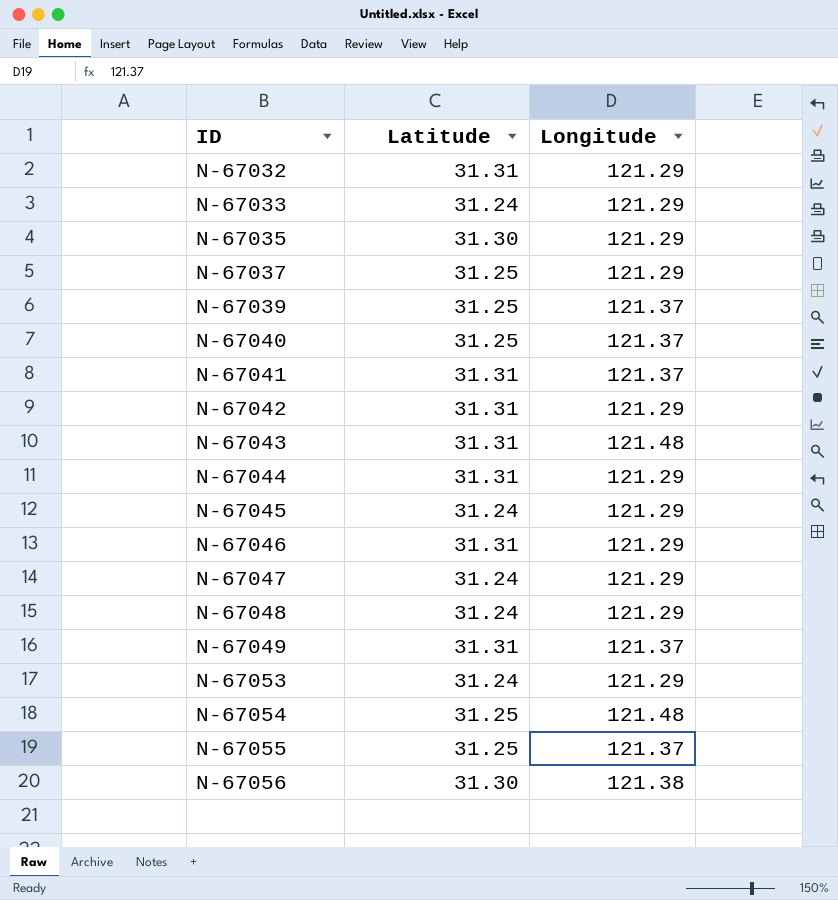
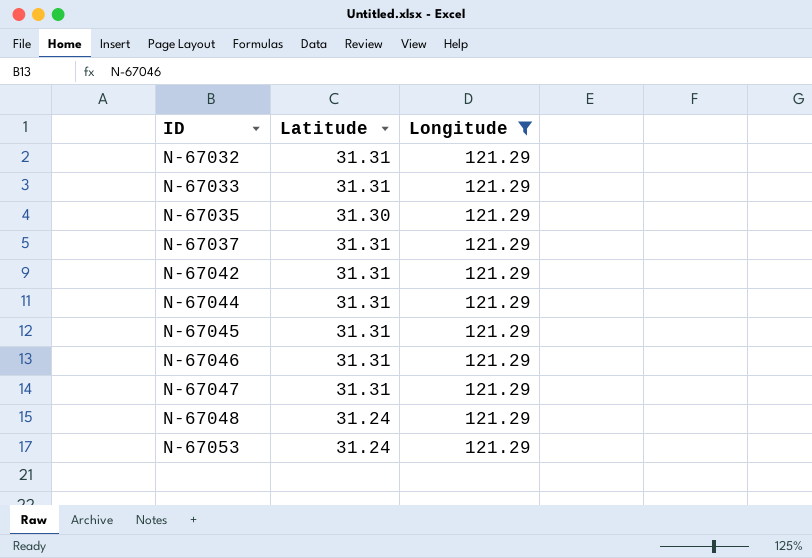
filter: none -> Longitude = 121.29
N-67033 | Latitude: 31.24 -> 31.31
N-67037 | Latitude: 31.25 -> 31.31
N-67045 | Latitude: 31.24 -> 31.31
N-67047 | Latitude: 31.24 -> 31.31

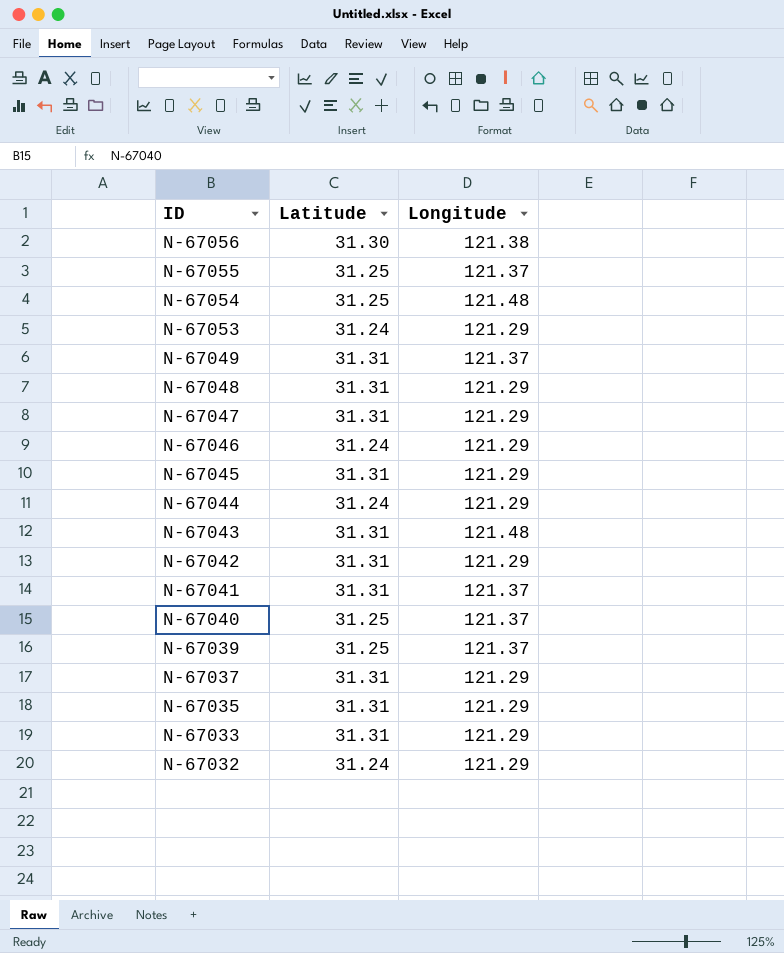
filter: Longitude = 121.29 -> none
row order: ID ascending -> ID descending
N-67048 | Latitude: 31.24 -> 31.31
N-67046 | Latitude: 31.31 -> 31.24
N-67044 | Latitude: 31.31 -> 31.24
N-67035 | Latitude: 31.30 -> 31.31
N-67032 | Latitude: 31.31 -> 31.24

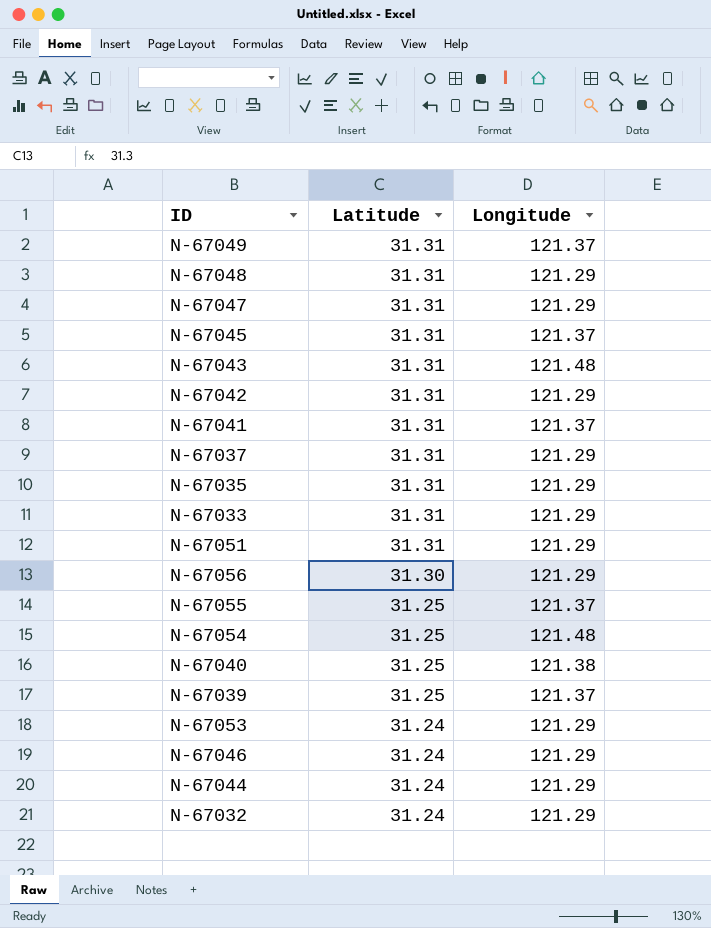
row order: ID descending -> Latitude descending
N-67045 | Longitude: 121.29 -> 121.37
row N-67051: none -> 31.31 | 121.29
N-67056 | Longitude: 121.38 -> 121.29
N-67040 | Longitude: 121.37 -> 121.38

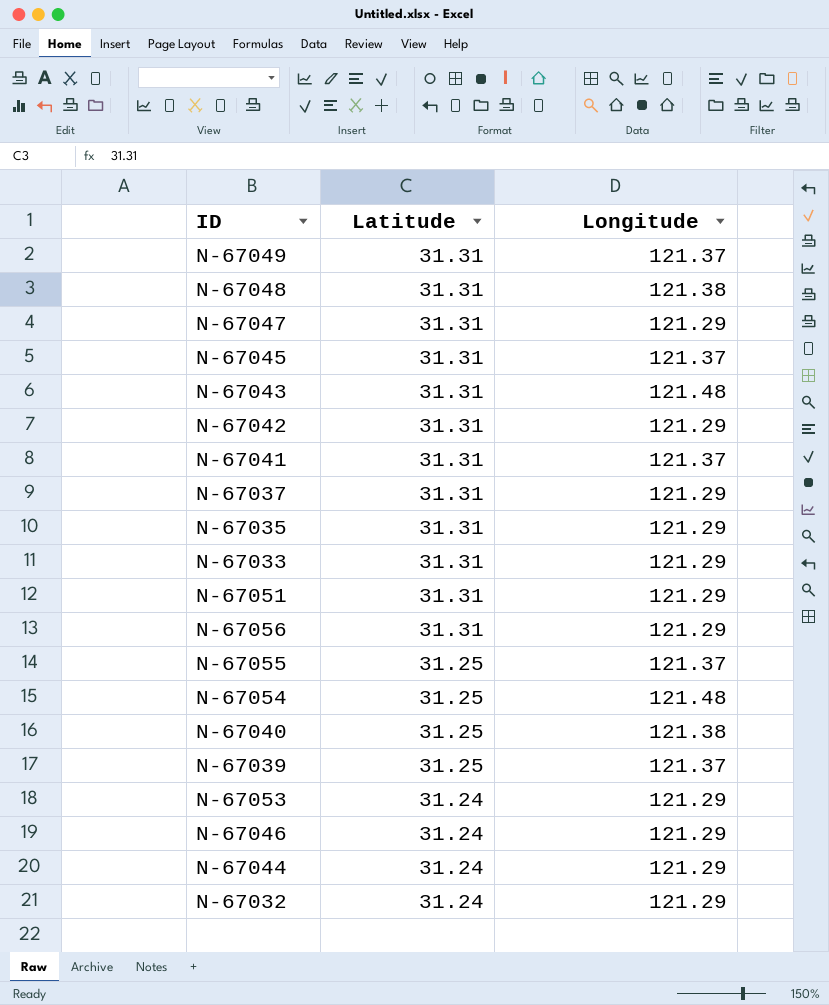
N-67048 | Longitude: 121.29 -> 121.38
N-67056 | Latitude: 31.30 -> 31.31

